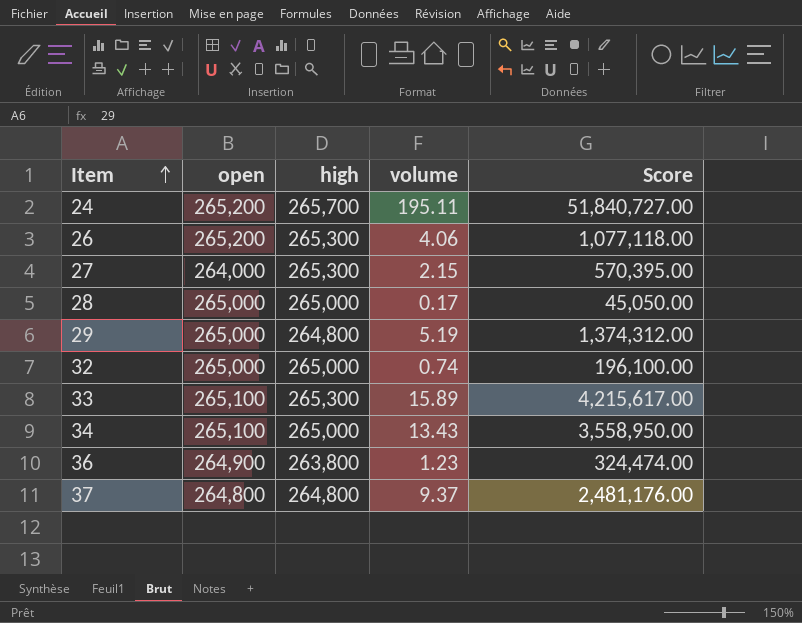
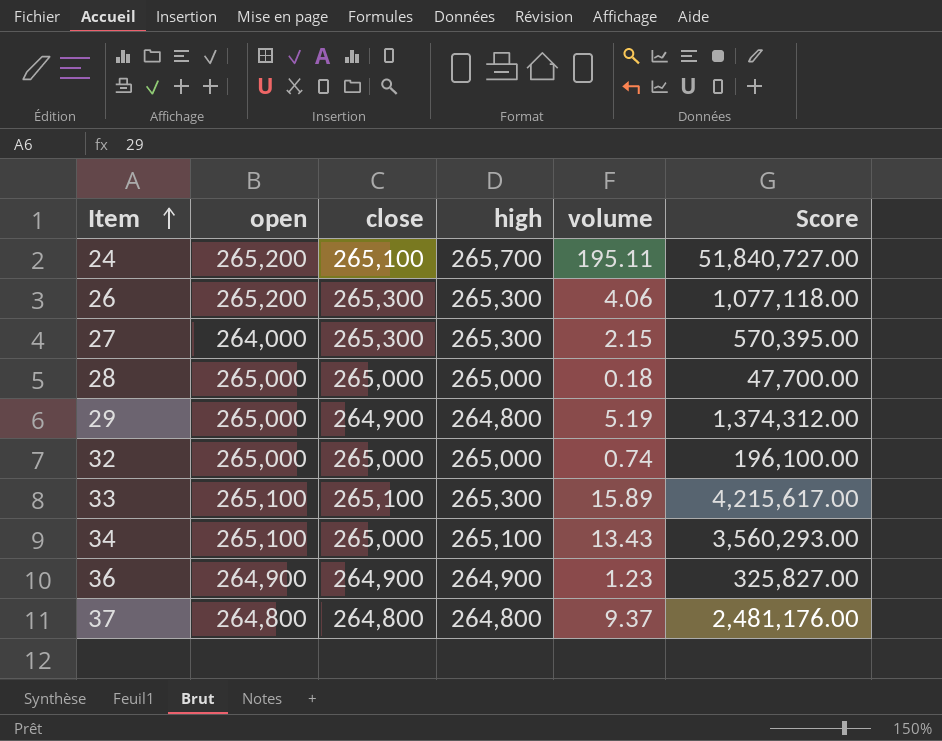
column close | position: none -> 3
28 | volume: 0.17 -> 0.18
28 | Score: 45,050.00 -> 47,700.00
34 | high: 265,000 -> 265,100
34 | Score: 3,558,950.00 -> 3,560,293.00
36 | high: 263,800 -> 264,900
36 | Score: 324,474.00 -> 325,827.00

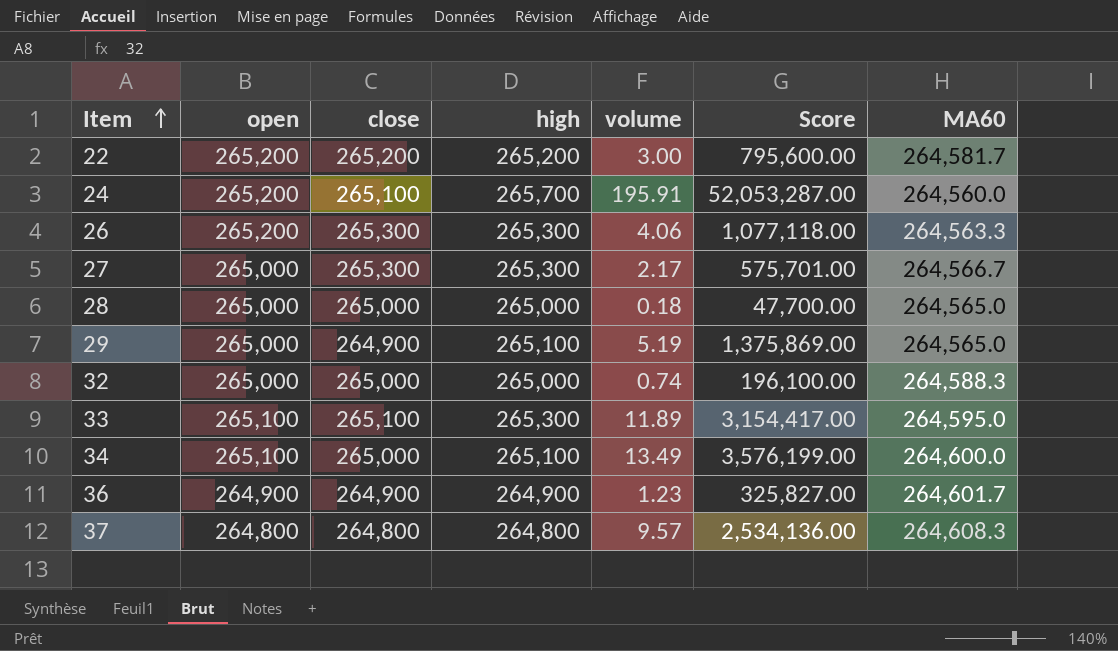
column MA60 | position: none -> 7
row 22: none -> 265,200 | 265,200 | 265,200 | 3.00 | 795,600.00 | 264,581.7
24 | volume: 195.11 -> 195.91
24 | Score: 51,840,727.00 -> 52,053,287.00
27 | open: 264,000 -> 265,000
27 | volume: 2.15 -> 2.17
27 | Score: 570,395.00 -> 575,701.00
29 | high: 264,800 -> 265,100
29 | Score: 1,374,312.00 -> 1,375,869.00
33 | volume: 15.89 -> 11.89
33 | Score: 4,215,617.00 -> 3,154,417.00
34 | volume: 13.43 -> 13.49
34 | Score: 3,560,293.00 -> 3,576,199.00
37 | volume: 9.37 -> 9.57
37 | Score: 2,481,176.00 -> 2,534,136.00

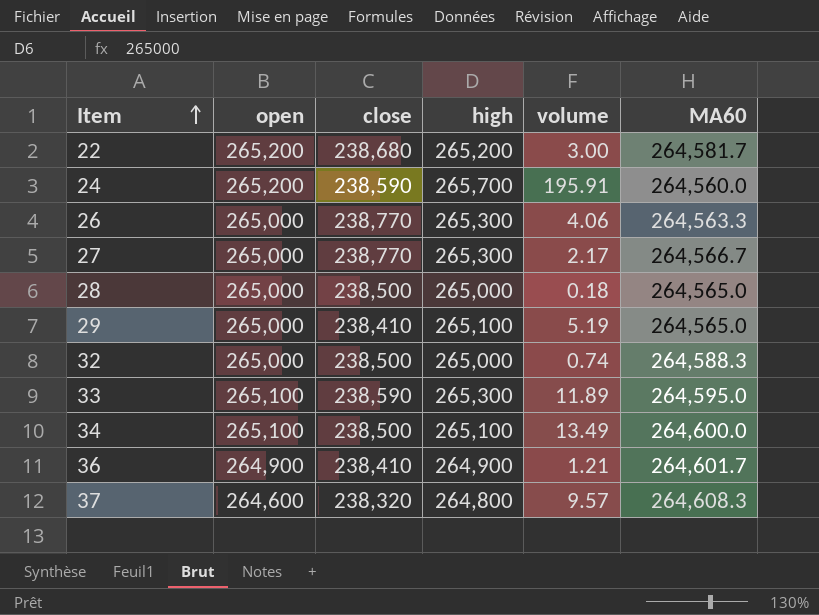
column Score | formula: [high] * [volume] -> none
22 | close: 265,200 -> 238,680
24 | close: 265,100 -> 238,590
26 | open: 265,200 -> 265,000
26 | close: 265,300 -> 238,770
27 | close: 265,300 -> 238,770
28 | close: 265,000 -> 238,500
29 | close: 264,900 -> 238,410
32 | close: 265,000 -> 238,500
33 | close: 265,100 -> 238,590
34 | close: 265,000 -> 238,500
36 | close: 264,900 -> 238,410
36 | volume: 1.23 -> 1.21
37 | open: 264,800 -> 264,600
37 | close: 264,800 -> 238,320

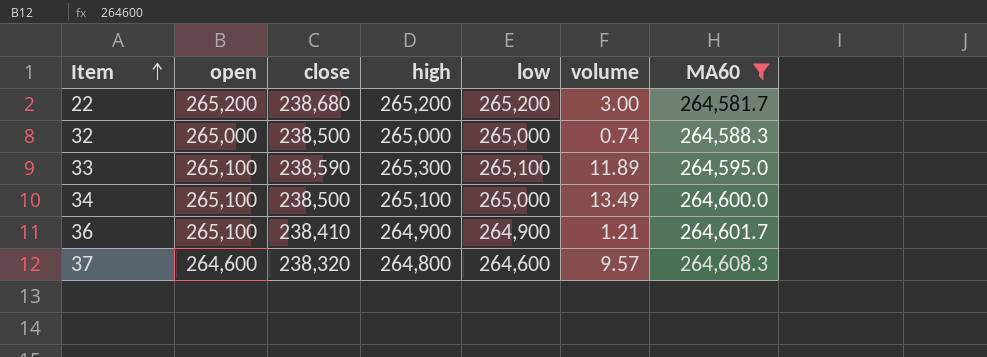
filter: none -> MA60 >= 264,581.7
column low | position: none -> 5
36 | open: 264,900 -> 265,100

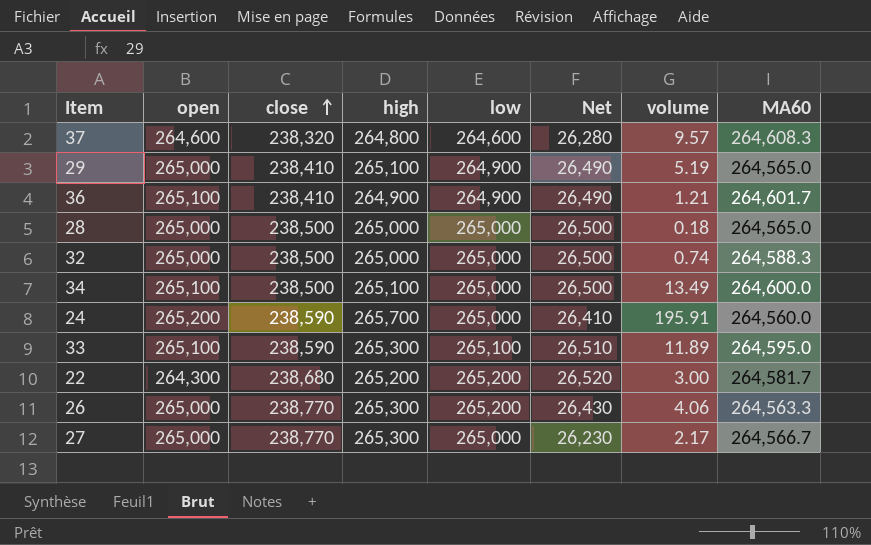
filter: MA60 >= 264,581.7 -> none
row order: Item ascending -> close ascending
column Net | formula: none -> [low] - [close]
22 | open: 265,200 -> 264,300

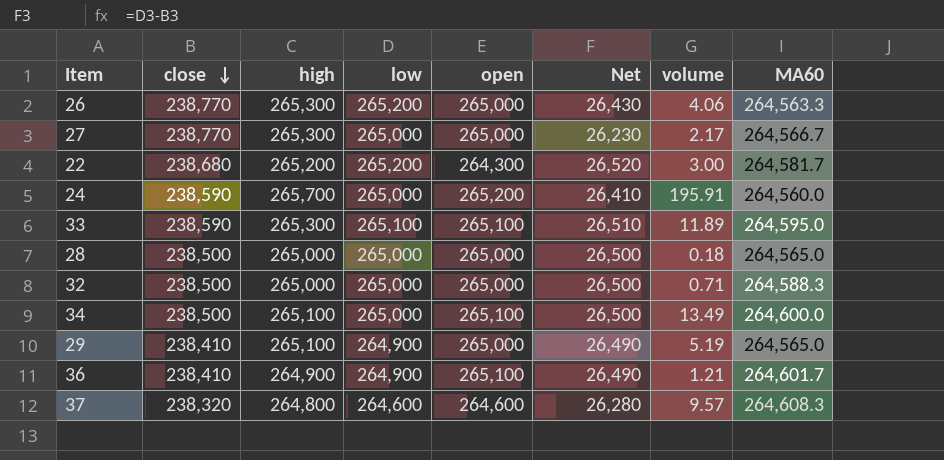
row order: close ascending -> close descending
column open | position: 2 -> 5
32 | volume: 0.74 -> 0.71

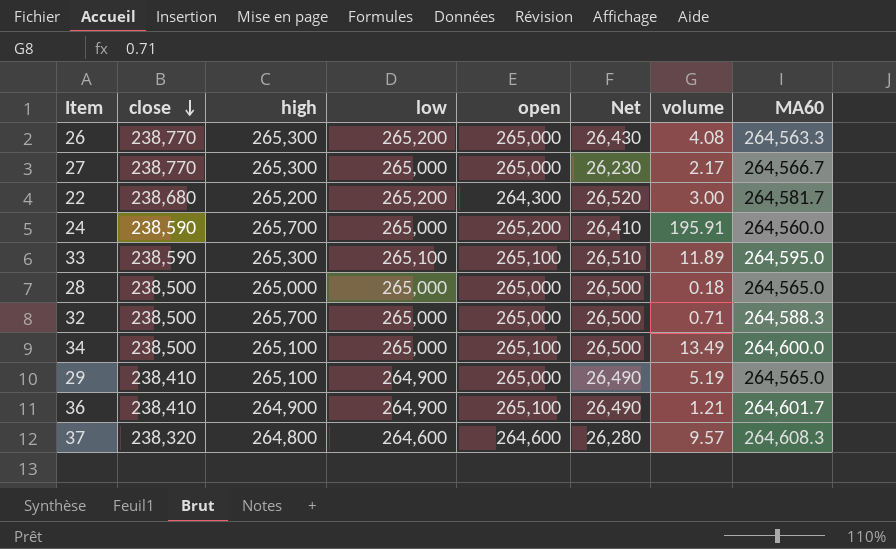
26 | volume: 4.06 -> 4.08
32 | high: 265,000 -> 265,700

